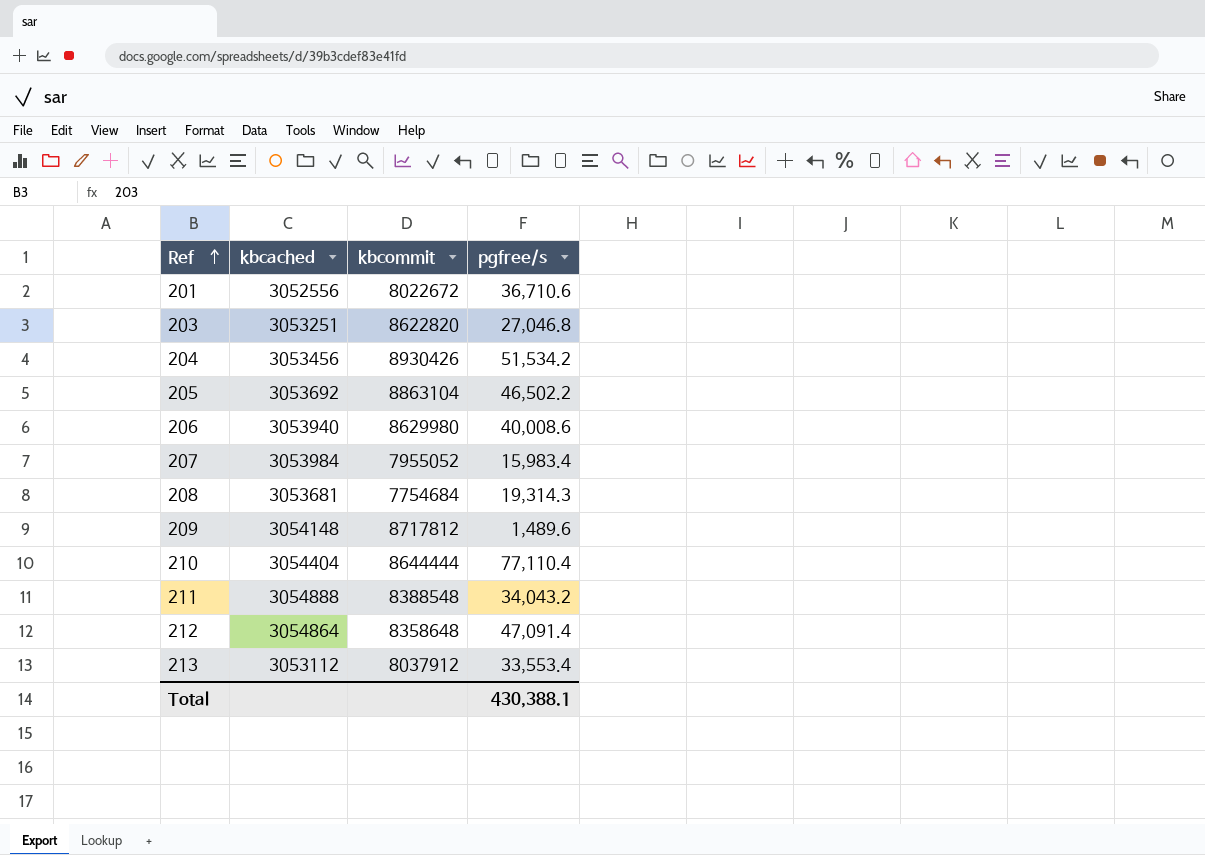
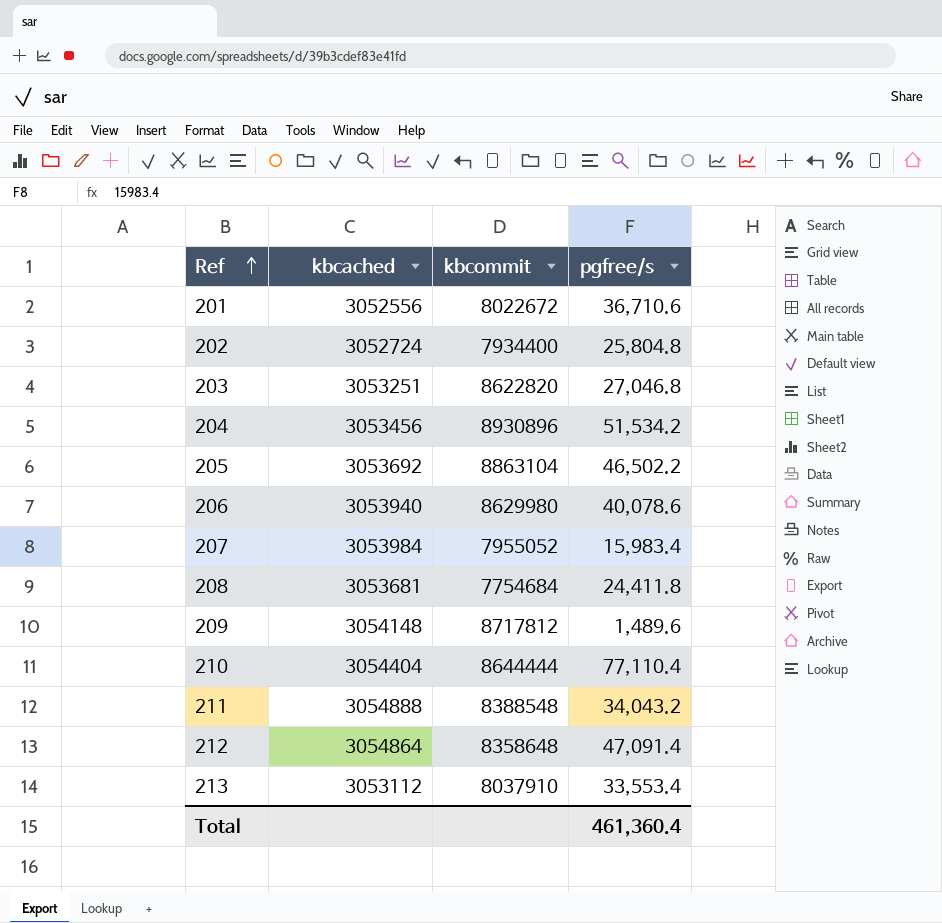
row 202: none -> 3052724 | 7934400 | 25,804.8
204 | kbcommit: 8930426 -> 8930896
206 | pgfree/s: 40,008.6 -> 40,078.6
208 | pgfree/s: 19,314.3 -> 24,411.8
213 | kbcommit: 8037912 -> 8037910
Total | pgfree/s: 430,388.1 -> 461,360.4

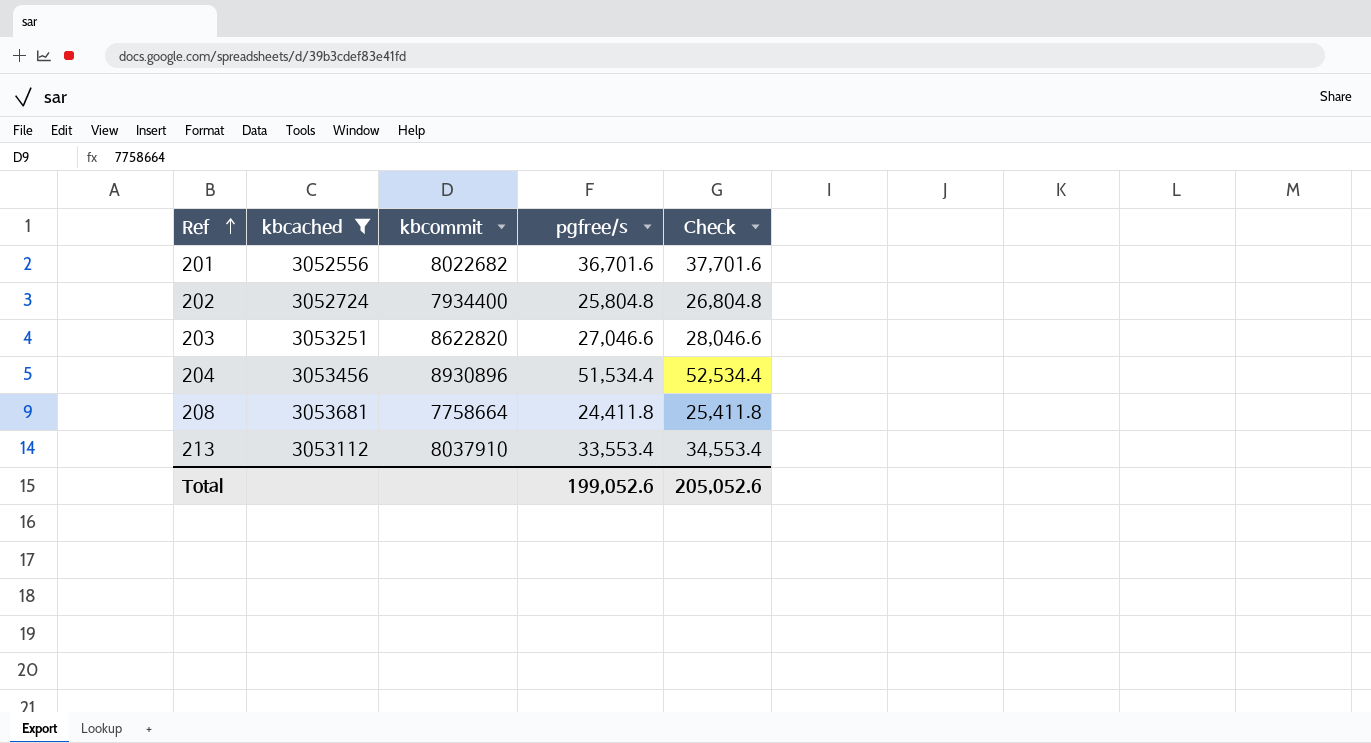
filter: none -> kbcached <= 3053681
column Check | formula: none -> [pgfree/s] + 1000
201 | kbcommit: 8022672 -> 8022682
201 | pgfree/s: 36,710.6 -> 36,701.6
203 | pgfree/s: 27,046.8 -> 27,046.6
204 | pgfree/s: 51,534.2 -> 51,534.4
208 | kbcommit: 7754684 -> 7758664
Total | pgfree/s: 461,360.4 -> 199,052.6

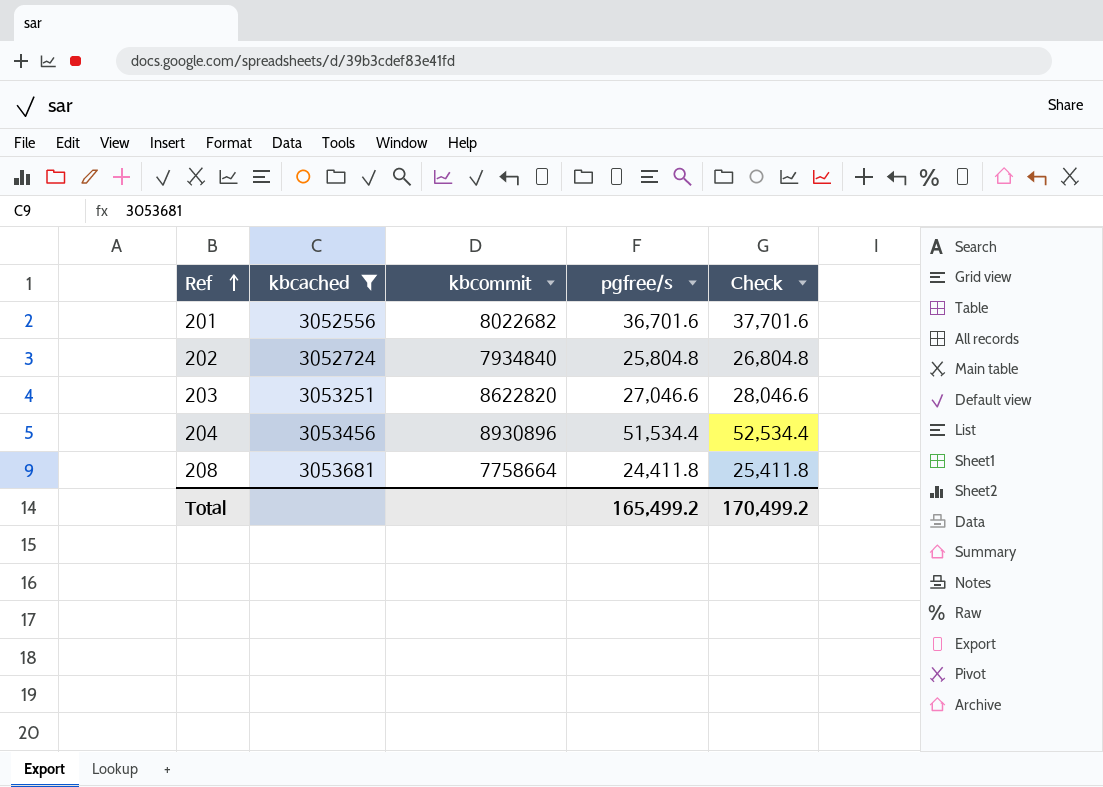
row 213: 3053112 | 8037910 | 33,553.4 | 34,553.4 -> none
202 | kbcommit: 7934400 -> 7934840
Total | pgfree/s: 199,052.6 -> 165,499.2
Total | Check: 205,052.6 -> 170,499.2

